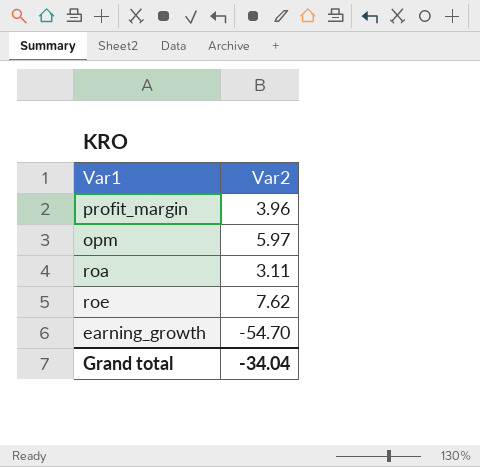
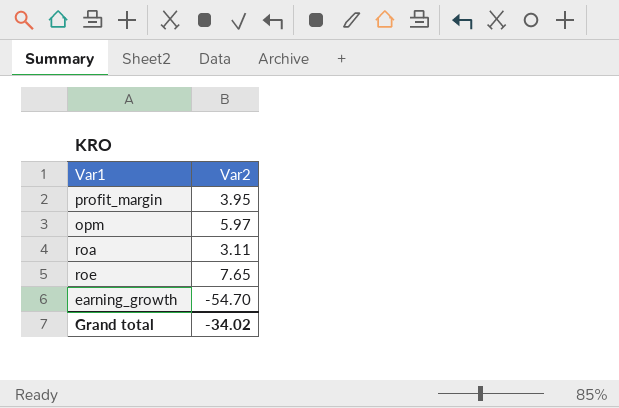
profit_margin | Var2: 3.96 -> 3.95
roe | Var2: 7.62 -> 7.65
Grand total | Var2: -34.04 -> -34.02

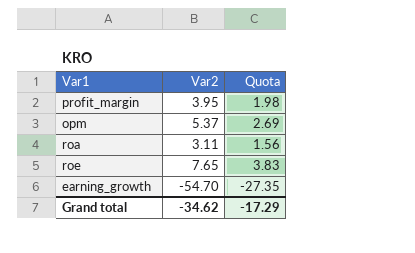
column Quota | formula: none -> [Var2] * 0.5
opm | Var2: 5.97 -> 5.37
Grand total | Var2: -34.02 -> -34.62

